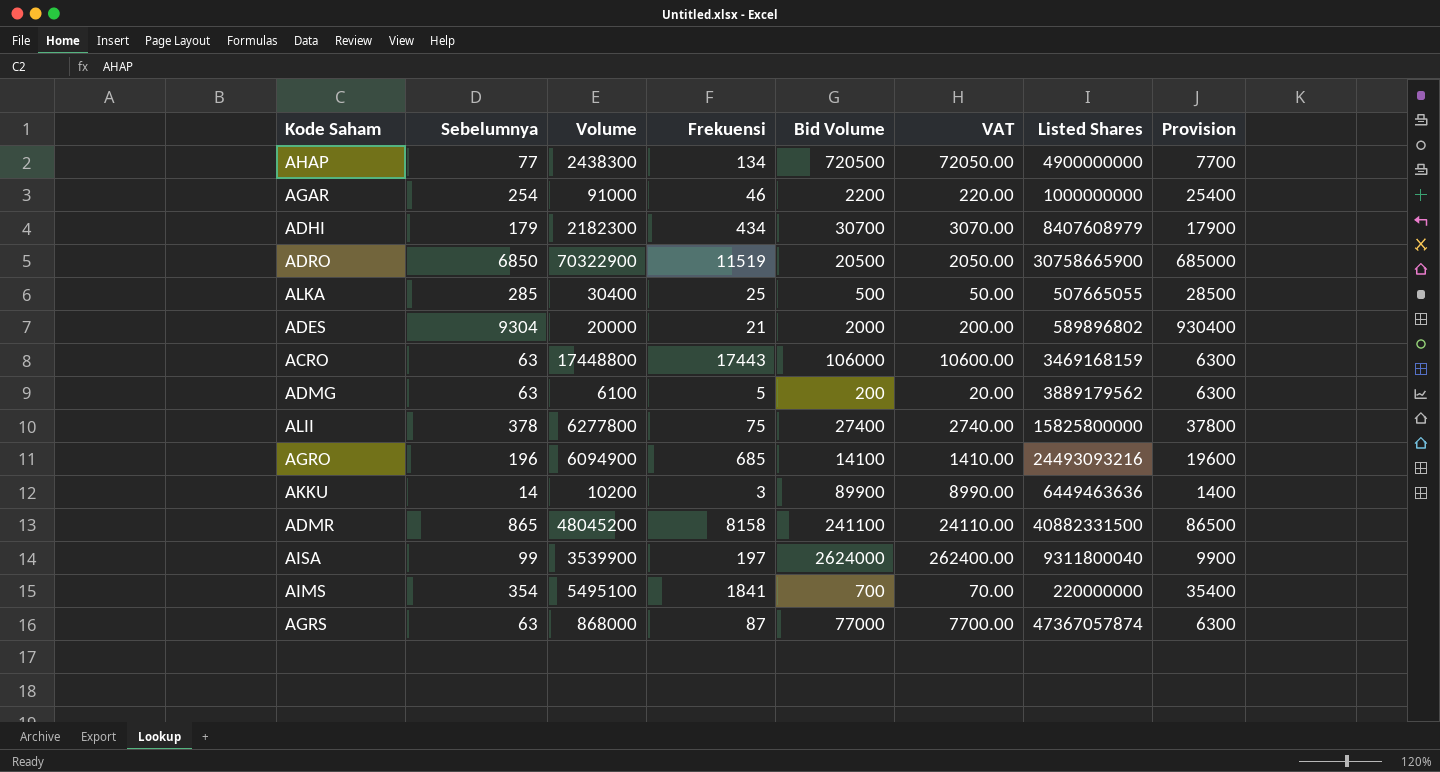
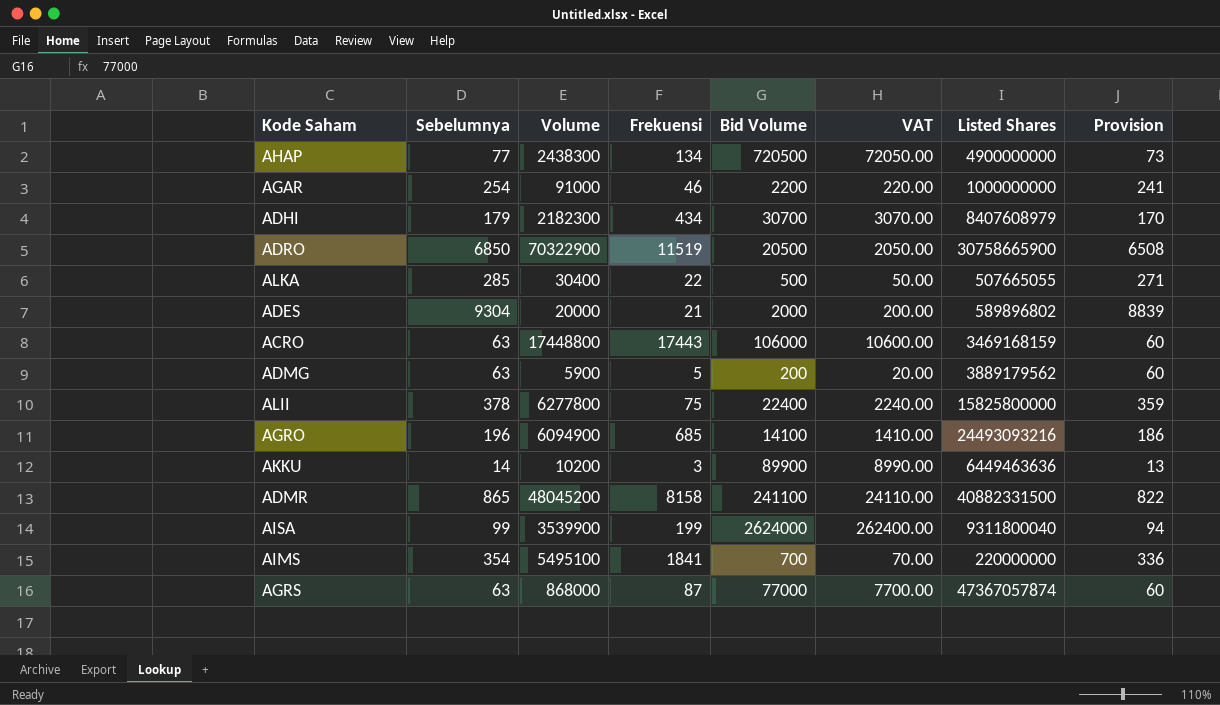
column Provision | formula: [Sebelumnya] * 100 -> [Sebelumnya] * 0.95
ALKA | Frekuensi: 25 -> 22
ADMG | Volume: 6100 -> 5900
ALII | Bid Volume: 27400 -> 22400
ALII | VAT: 2740.00 -> 2240.00
AISA | Frekuensi: 197 -> 199

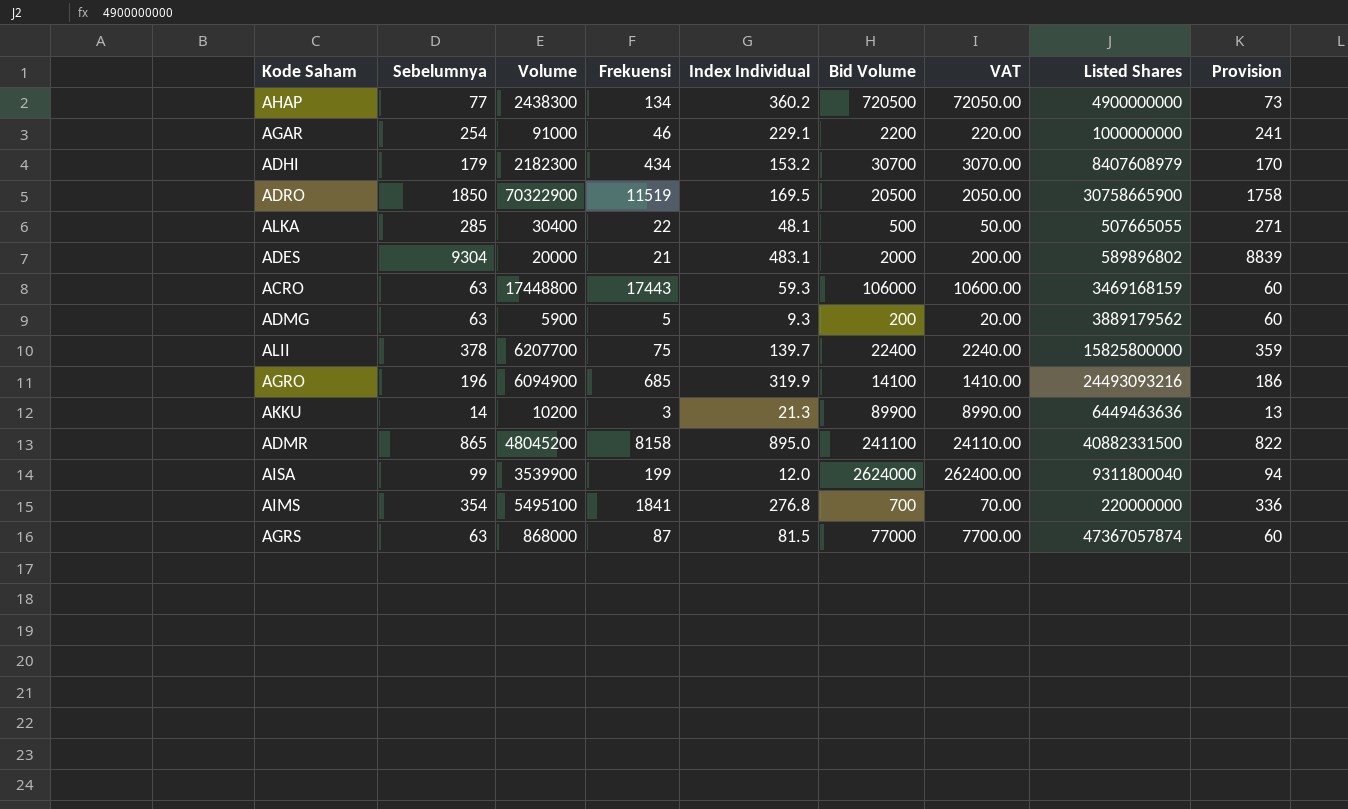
column Index Individual | position: none -> 5
ADRO | Sebelumnya: 6850 -> 1850
ADRO | Provision: 6508 -> 1758
ALII | Volume: 6277800 -> 6207700

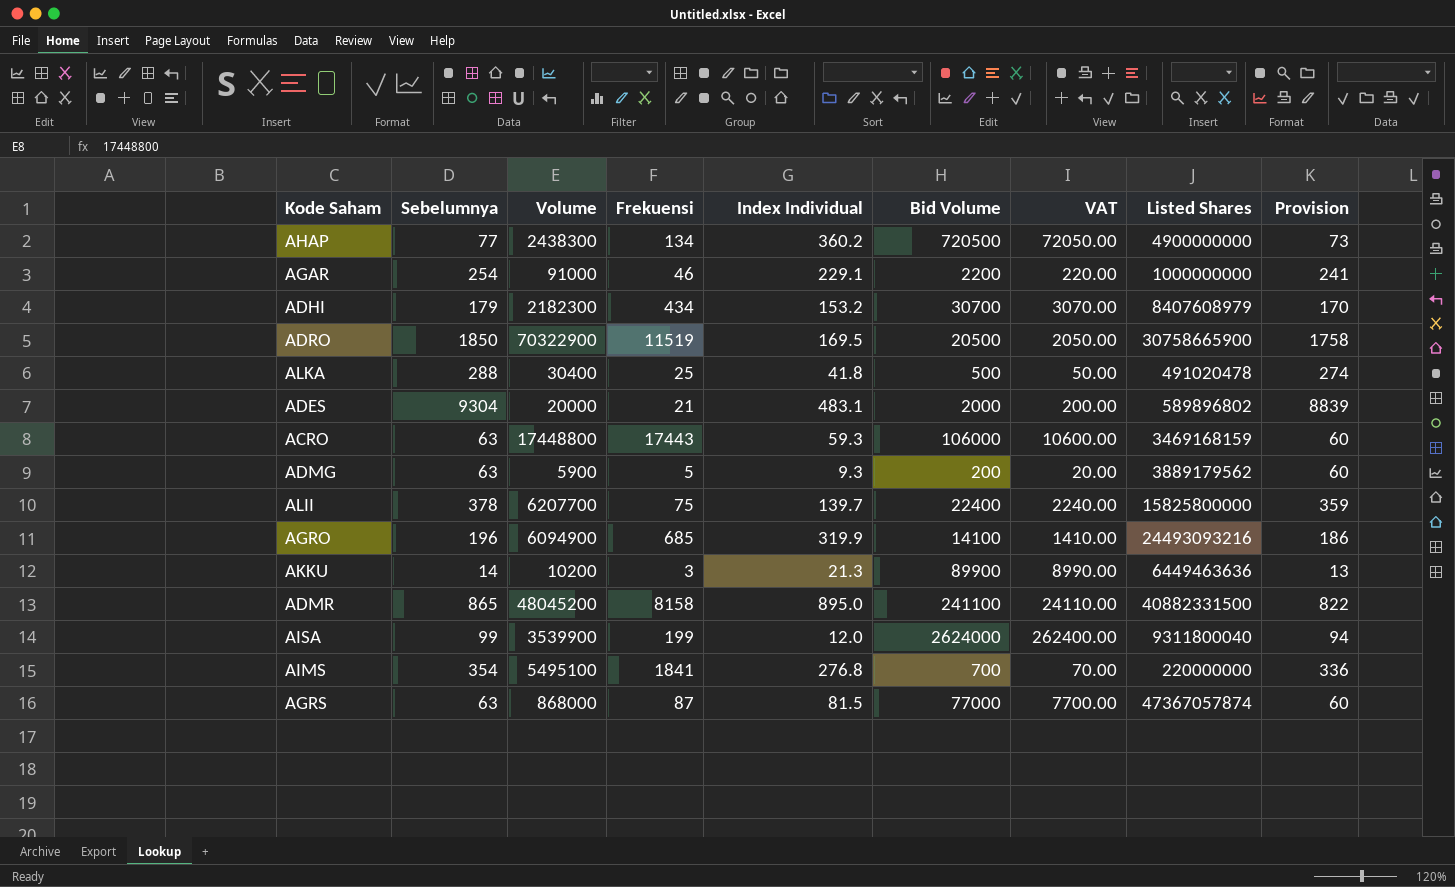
ALKA | Sebelumnya: 285 -> 288
ALKA | Frekuensi: 22 -> 25
ALKA | Index Individual: 48.1 -> 41.8
ALKA | Listed Shares: 507665055 -> 491020478
ALKA | Provision: 271 -> 274

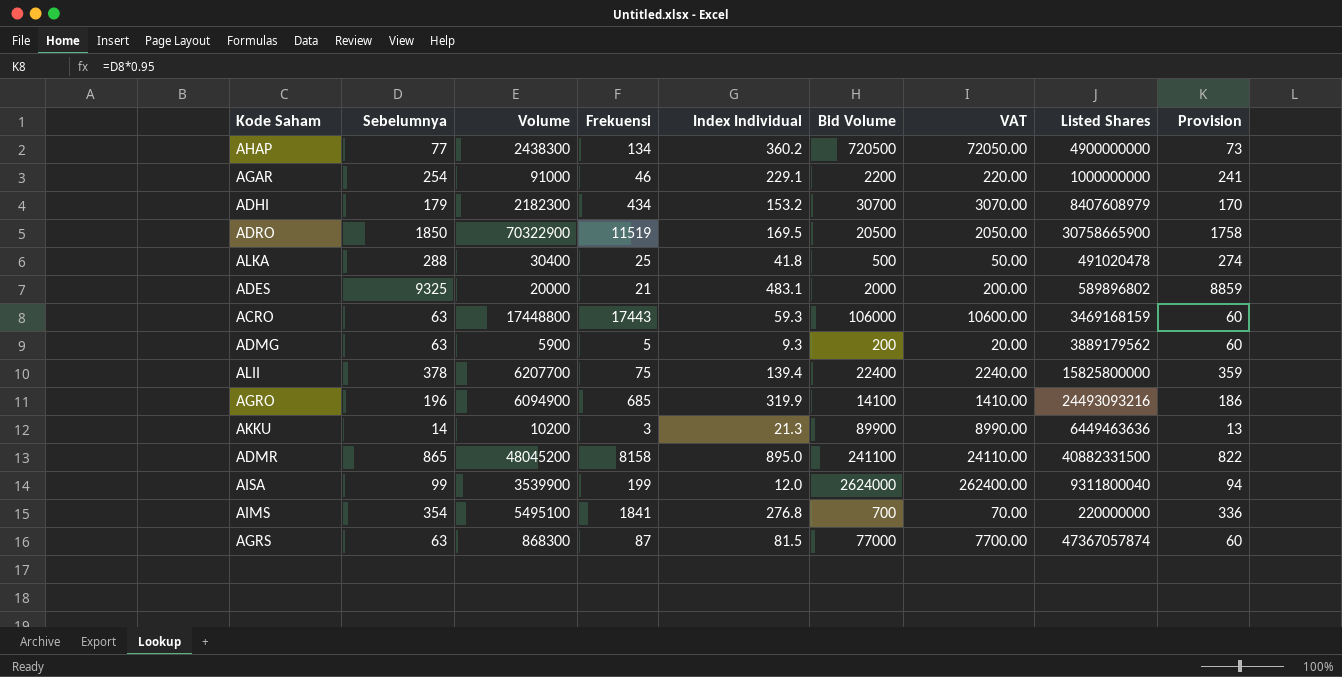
ADES | Sebelumnya: 9304 -> 9325
ADES | Provision: 8839 -> 8859
ALII | Index Individual: 139.7 -> 139.4
AGRS | Volume: 868000 -> 868300

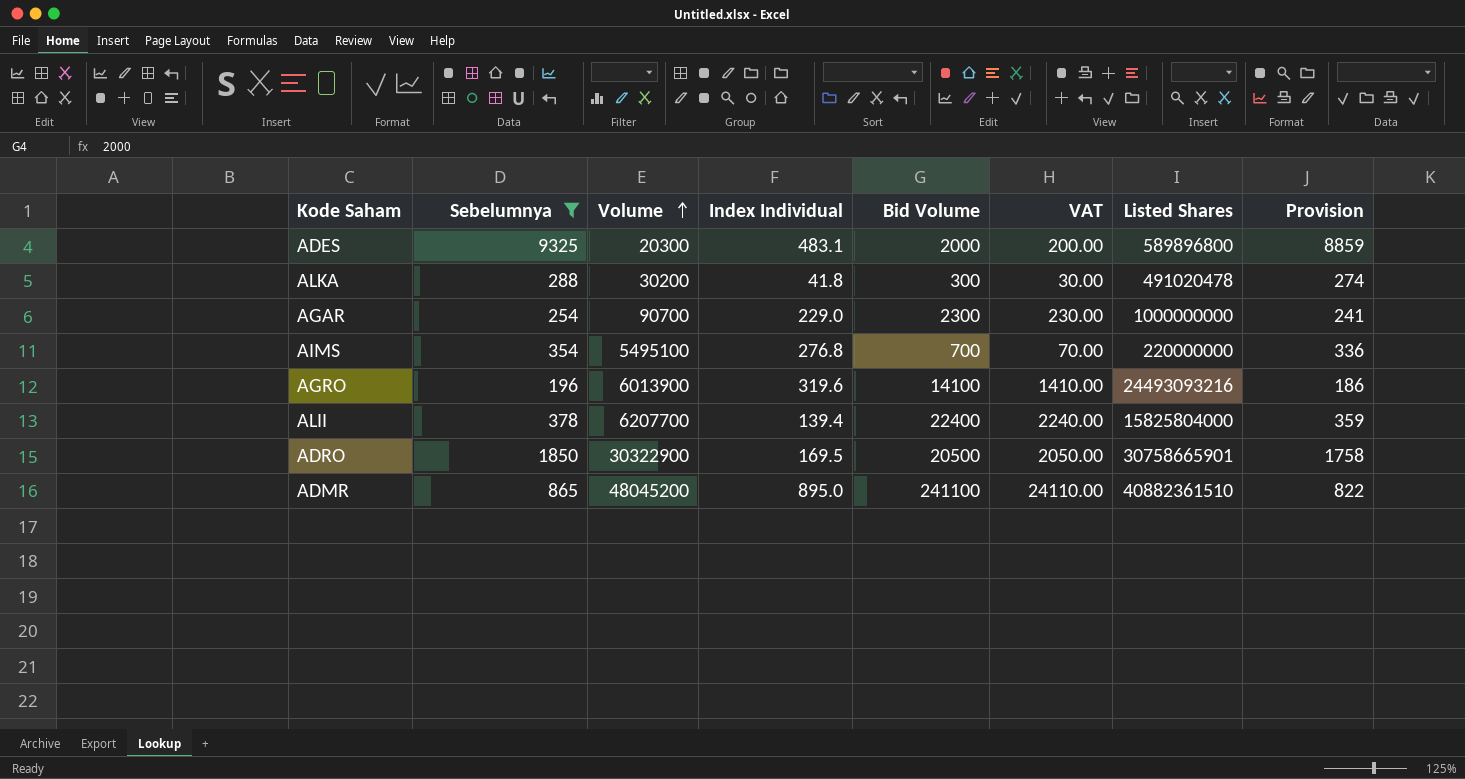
filter: none -> Sebelumnya >= 196
row order: none -> Volume ascending
column Frekuensi | position: 4 -> none
ADES | Volume: 20000 -> 20300
ADES | Listed Shares: 589896802 -> 589896800
ALKA | Volume: 30400 -> 30200
ALKA | Bid Volume: 500 -> 300
ALKA | VAT: 50.00 -> 30.00
AGAR | Volume: 91000 -> 90700
AGAR | Index Individual: 229.1 -> 229.0
AGAR | Bid Volume: 2200 -> 2300
AGAR | VAT: 220.00 -> 230.00
AGRO | Volume: 6094900 -> 6013900
AGRO | Index Individual: 319.9 -> 319.6
ALII | Listed Shares: 15825800000 -> 15825804000
ADRO | Volume: 70322900 -> 30322900
ADRO | Listed Shares: 30758665900 -> 30758665901
ADMR | Listed Shares: 40882331500 -> 40882361510

